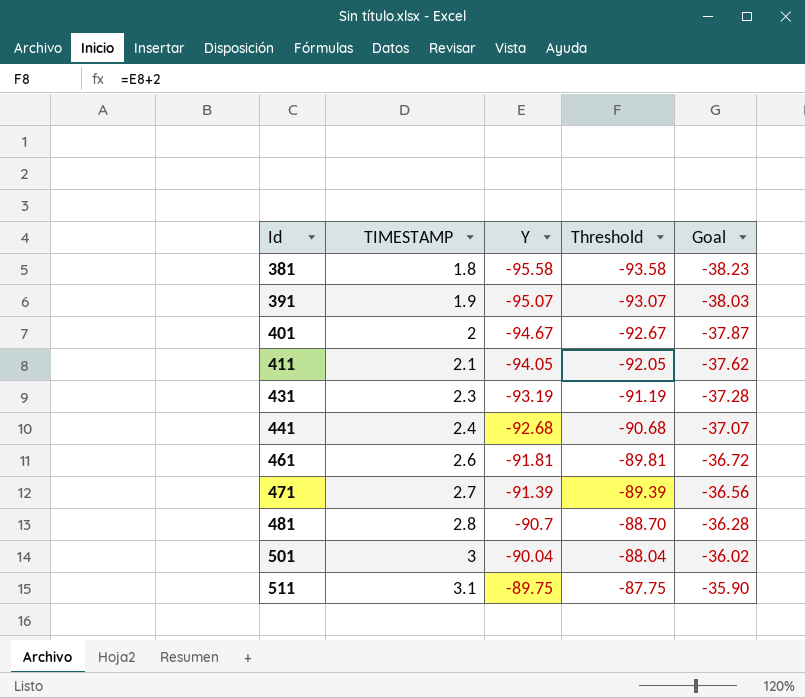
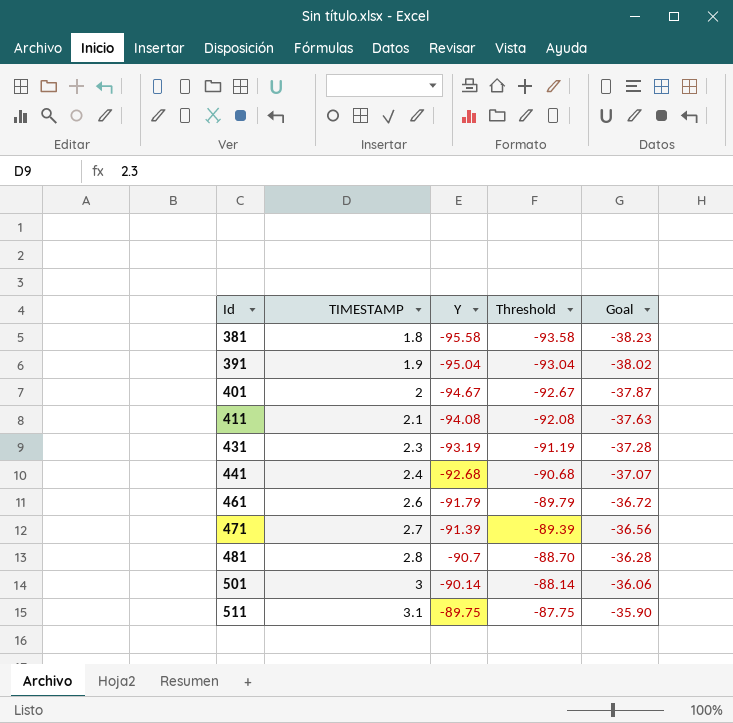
391 | Y: -95.07 -> -95.04
391 | Threshold: -93.07 -> -93.04
391 | Goal: -38.03 -> -38.02
411 | Y: -94.05 -> -94.08
411 | Threshold: -92.05 -> -92.08
411 | Goal: -37.62 -> -37.63
461 | Y: -91.81 -> -91.79
461 | Threshold: -89.81 -> -89.79
501 | Y: -90.04 -> -90.14
501 | Threshold: -88.04 -> -88.14
501 | Goal: -36.02 -> -36.06

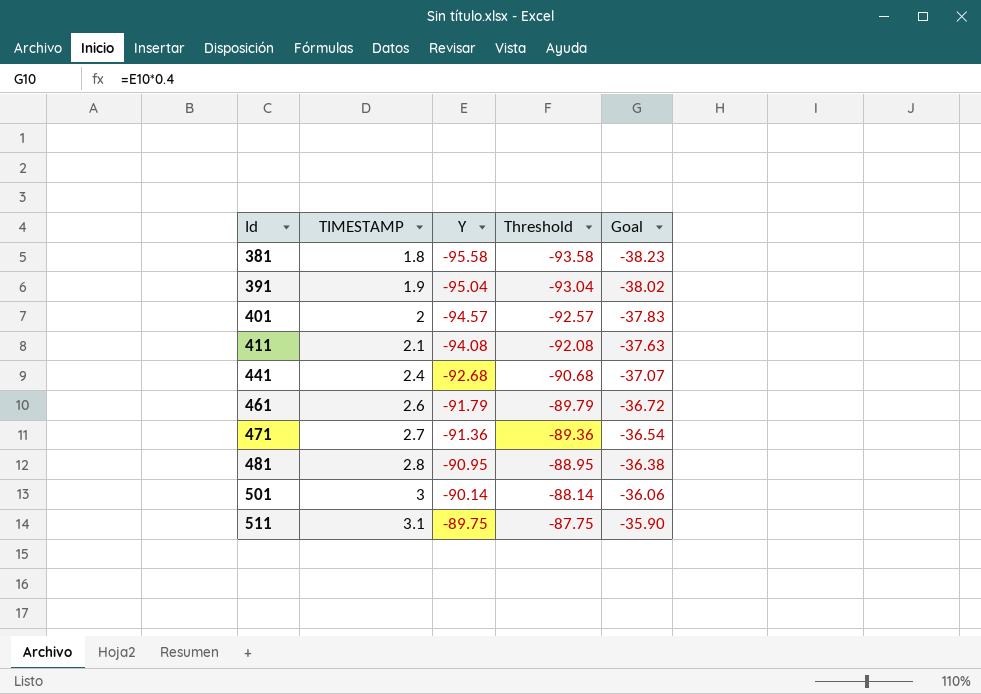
row 431: 2.3 | -93.19 | -91.19 | -37.28 -> none
401 | Y: -94.67 -> -94.57
401 | Threshold: -92.67 -> -92.57
401 | Goal: -37.87 -> -37.83
471 | Y: -91.39 -> -91.36
471 | Threshold: -89.39 -> -89.36
471 | Goal: -36.56 -> -36.54
481 | Y: -90.7 -> -90.95
481 | Threshold: -88.70 -> -88.95
481 | Goal: -36.28 -> -36.38

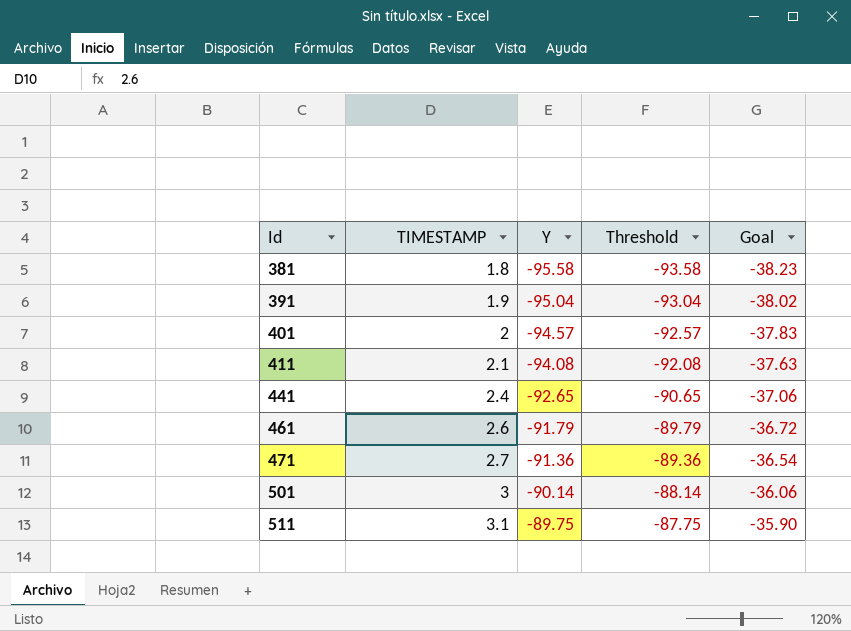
row 481: 2.8 | -90.95 | -88.95 | -36.38 -> none
441 | Y: -92.68 -> -92.65
441 | Threshold: -90.68 -> -90.65
441 | Goal: -37.07 -> -37.06

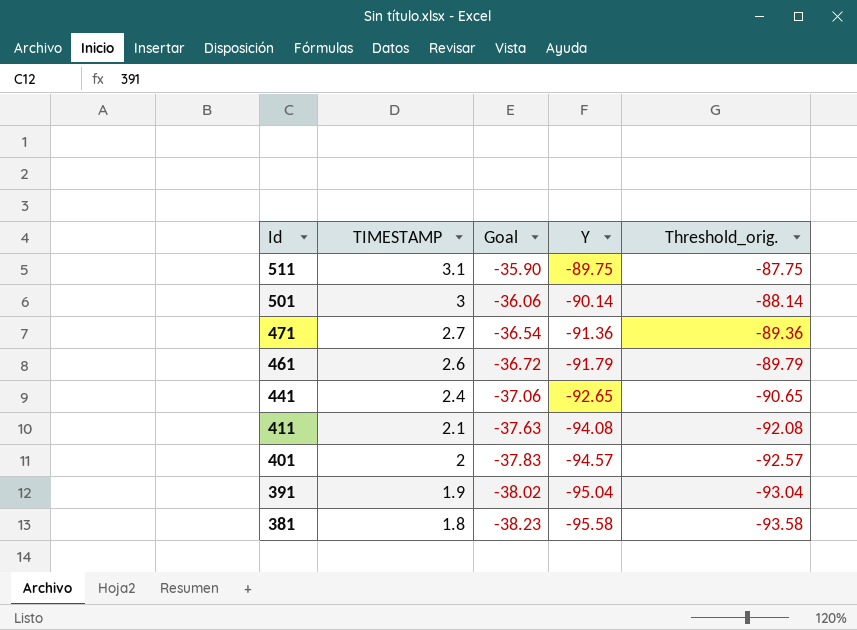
row order: Id ascending -> Id descending
column Goal | position: 5 -> 3
column name: Threshold -> Threshold_orig.

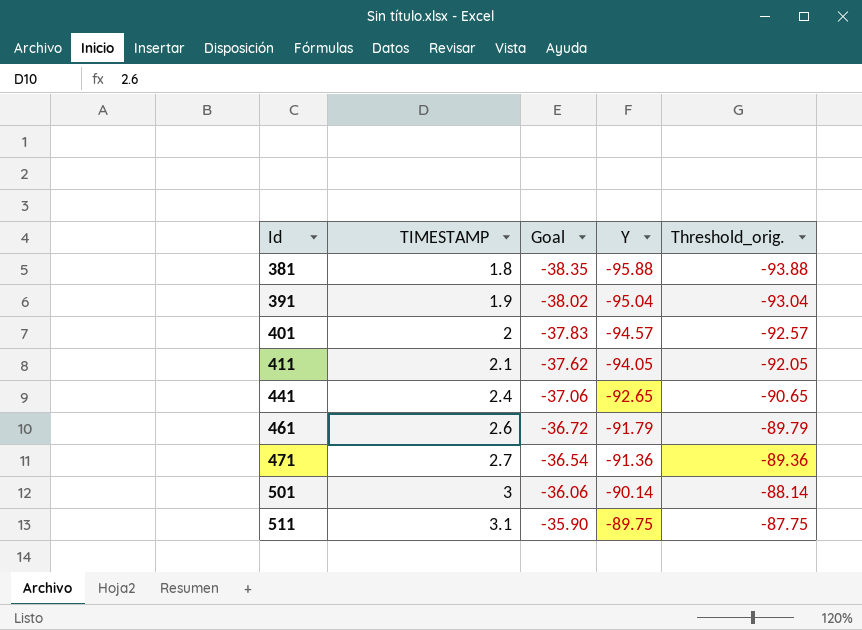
row order: Id descending -> Id ascending
381 | Goal: -38.23 -> -38.35
381 | Y: -95.58 -> -95.88
381 | Threshold_orig.: -93.58 -> -93.88
411 | Goal: -37.63 -> -37.62
411 | Y: -94.08 -> -94.05
411 | Threshold_orig.: -92.08 -> -92.05

